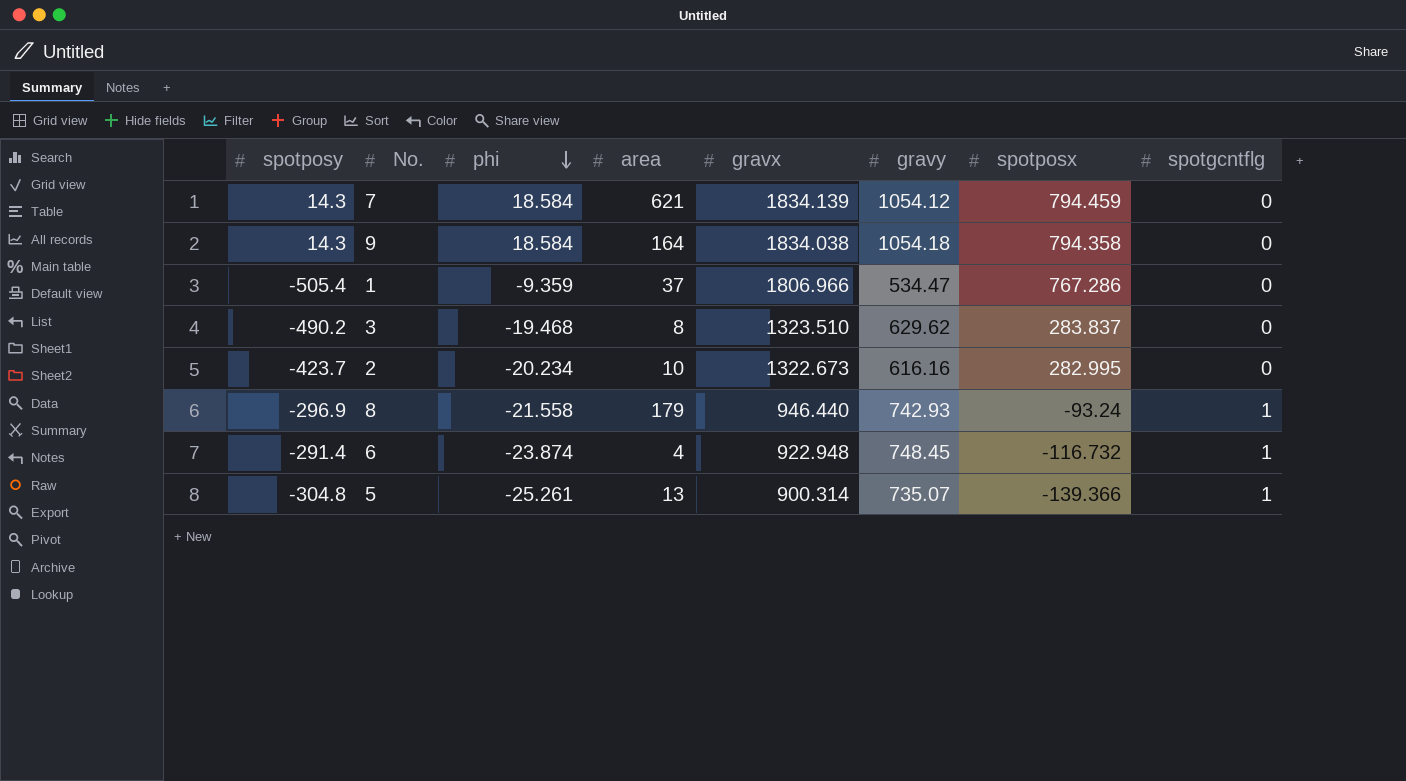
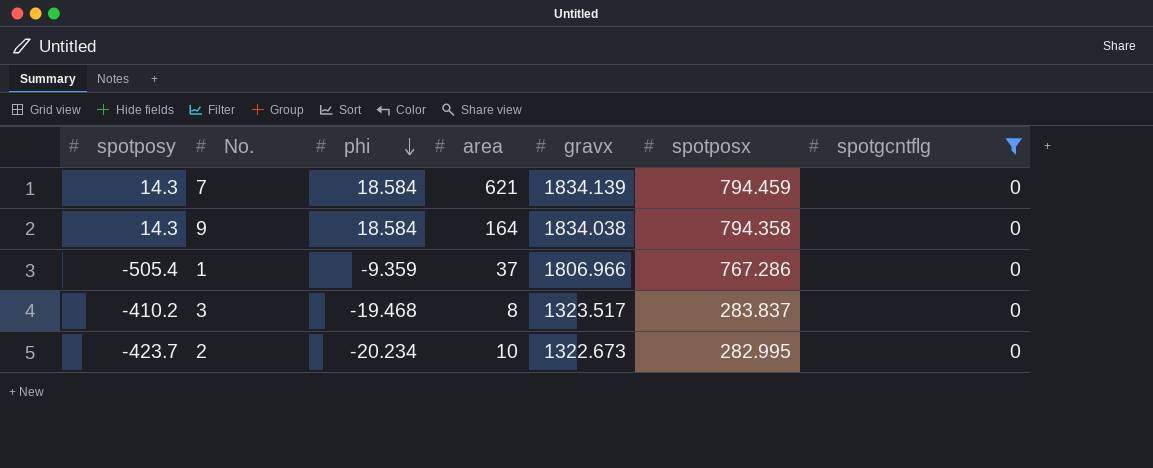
filter: none -> spotgcntflg = 0
column gravy | position: 6 -> none
3 | spotposy: -490.2 -> -410.2
3 | gravx: 1323.510 -> 1323.517

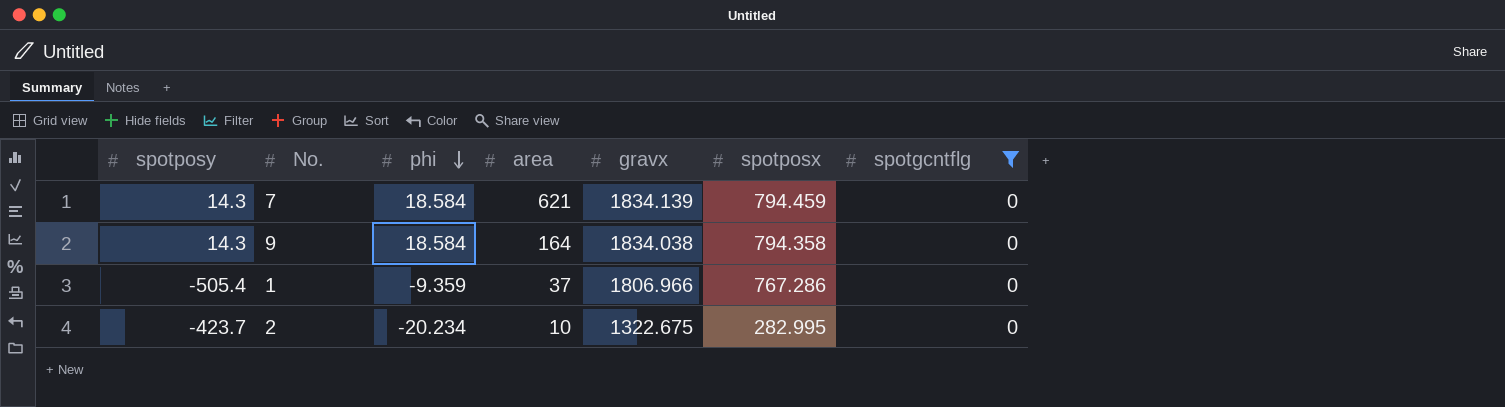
row 3: -410.2 | -19.468 | 8 | 1323.517 | 283.837 | 0 -> none
2 | gravx: 1322.673 -> 1322.675

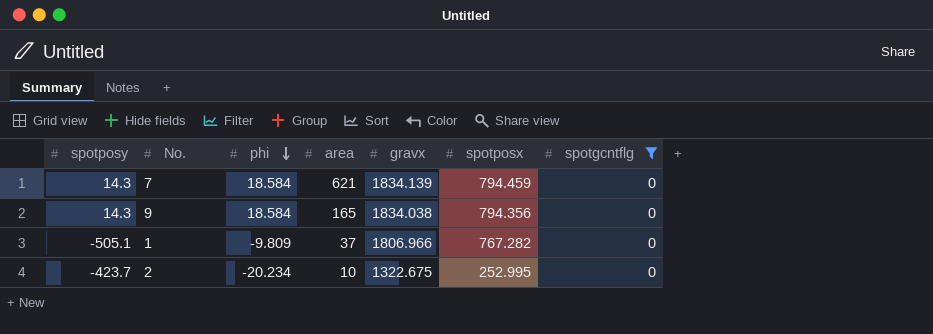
9 | area: 164 -> 165
9 | spotposx: 794.358 -> 794.356
1 | spotposy: -505.4 -> -505.1
1 | phi: -9.359 -> -9.809
1 | spotposx: 767.286 -> 767.282
2 | spotposx: 282.995 -> 252.995

